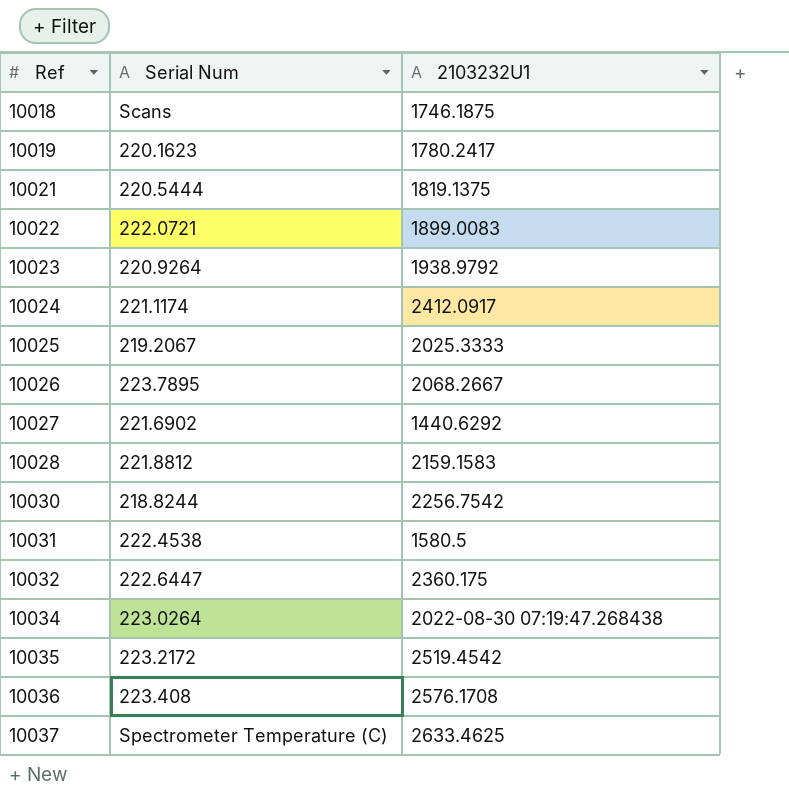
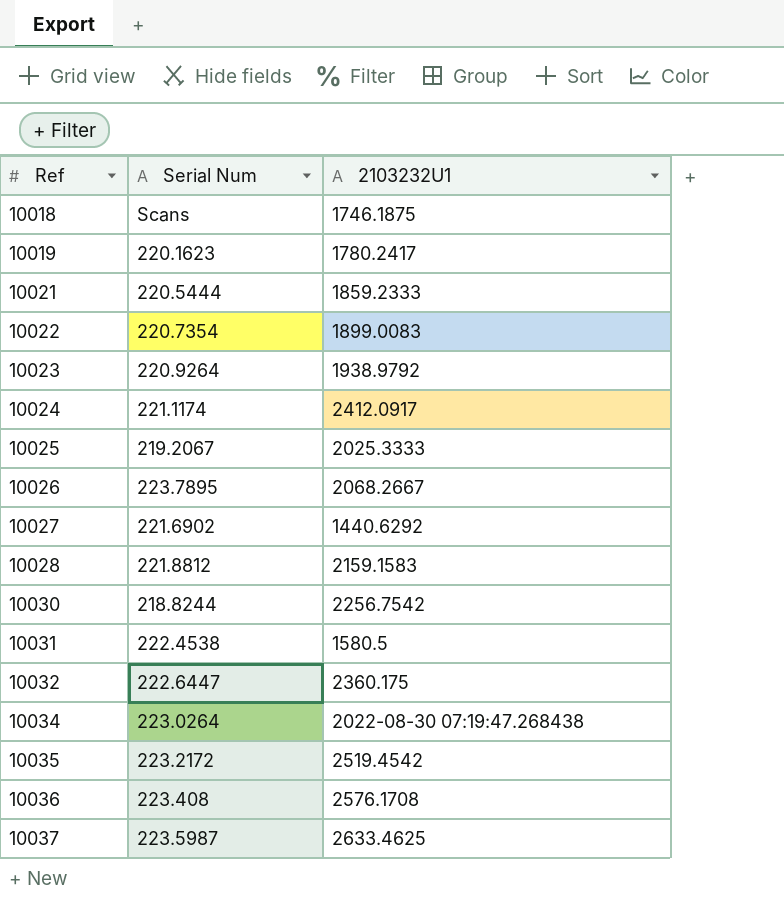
10021 | 2103232U1: 1819.1375 -> 1859.2333
10022 | Serial Num: 222.0721 -> 220.7354
10037 | Serial Num: Spectrometer Temperature (C) -> 223.5987

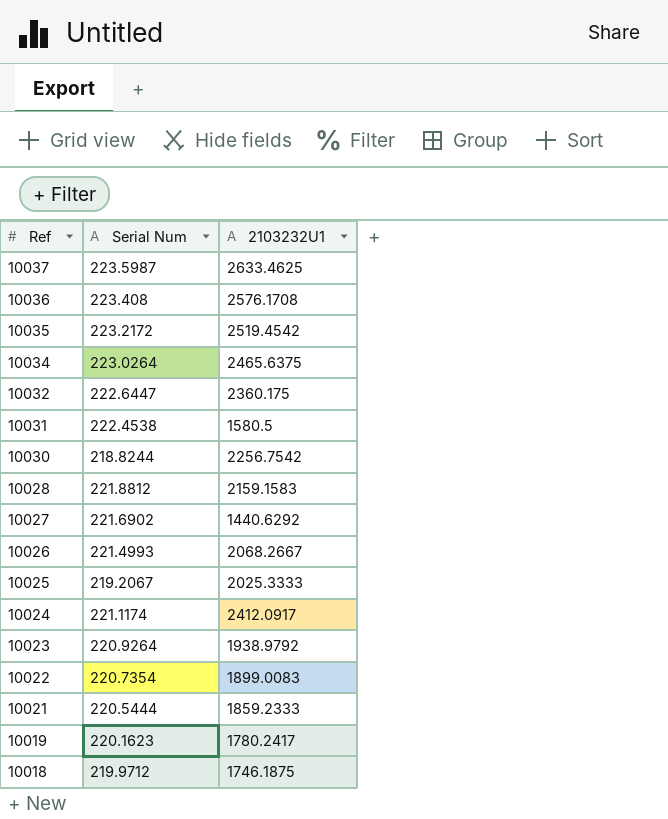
row order: Ref ascending -> Ref descending
10034 | 2103232U1: 2022-08-30 07:19:47.268438 -> 2465.6375
10026 | Serial Num: 223.7895 -> 221.4993
10018 | Serial Num: Scans -> 219.9712

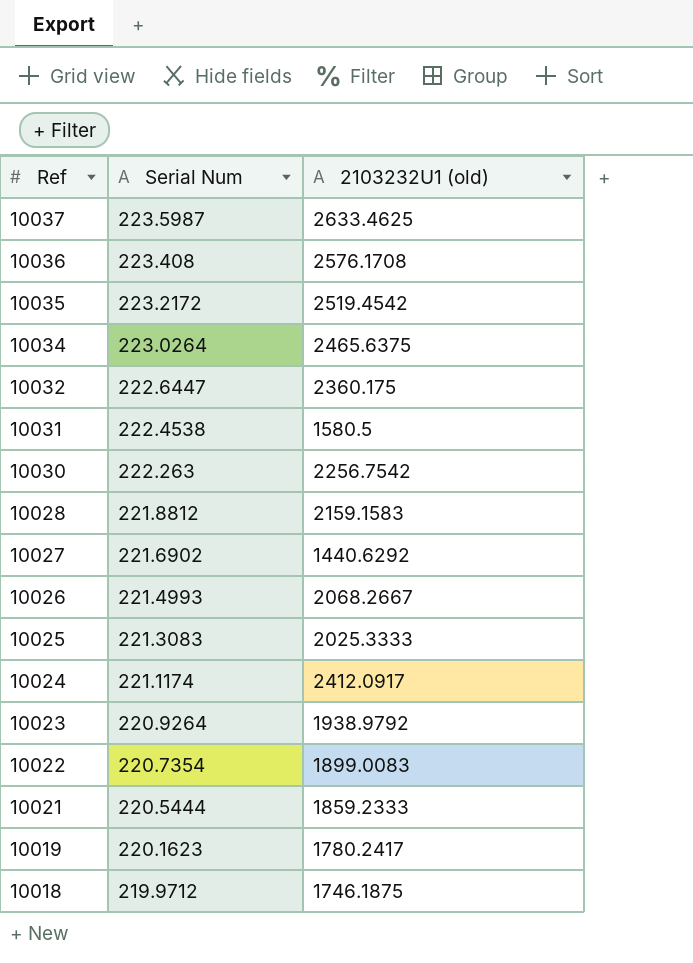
column name: 2103232U1 -> 2103232U1 (old)
10030 | Serial Num: 218.8244 -> 222.263
10025 | Serial Num: 219.2067 -> 221.3083

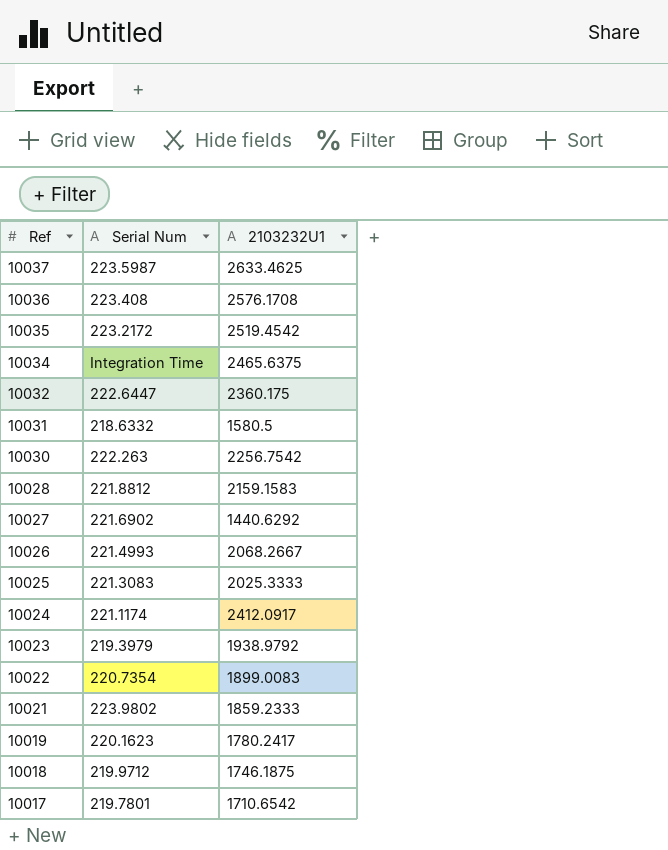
column name: 2103232U1 (old) -> 2103232U1
10034 | Serial Num: 223.0264 -> Integration Time
10031 | Serial Num: 222.4538 -> 218.6332
10023 | Serial Num: 220.9264 -> 219.3979
10021 | Serial Num: 220.5444 -> 223.9802
row 10017: none -> 219.7801 | 1710.6542

